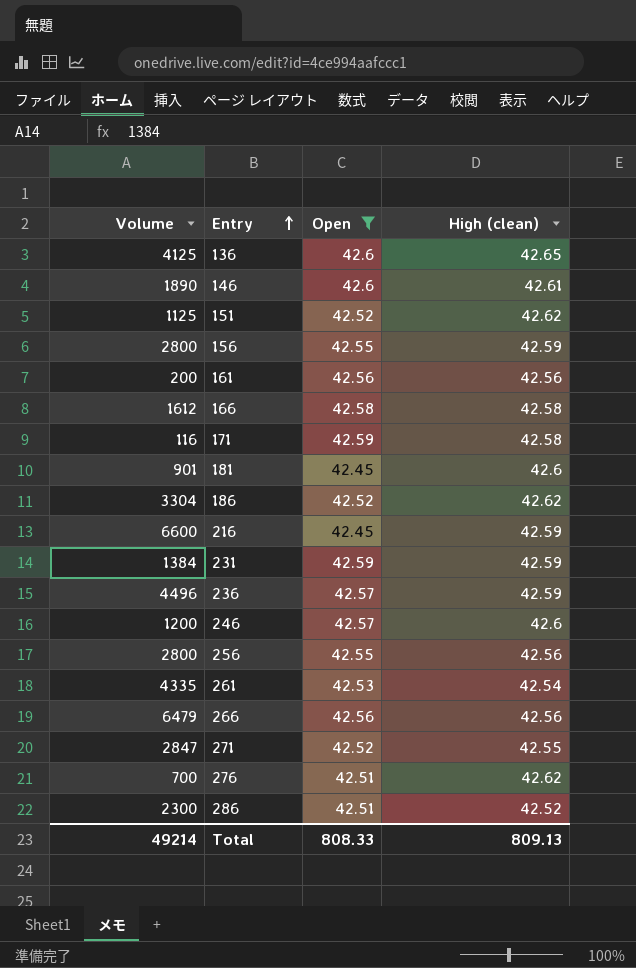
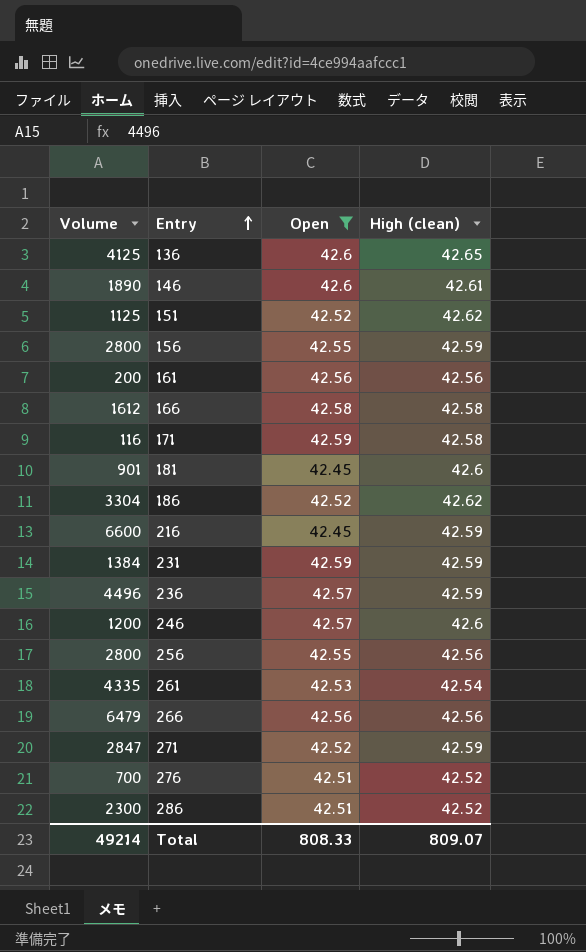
271 | High (clean): 42.55 -> 42.59
276 | High (clean): 42.62 -> 42.52
Total | High (clean): 809.13 -> 809.07

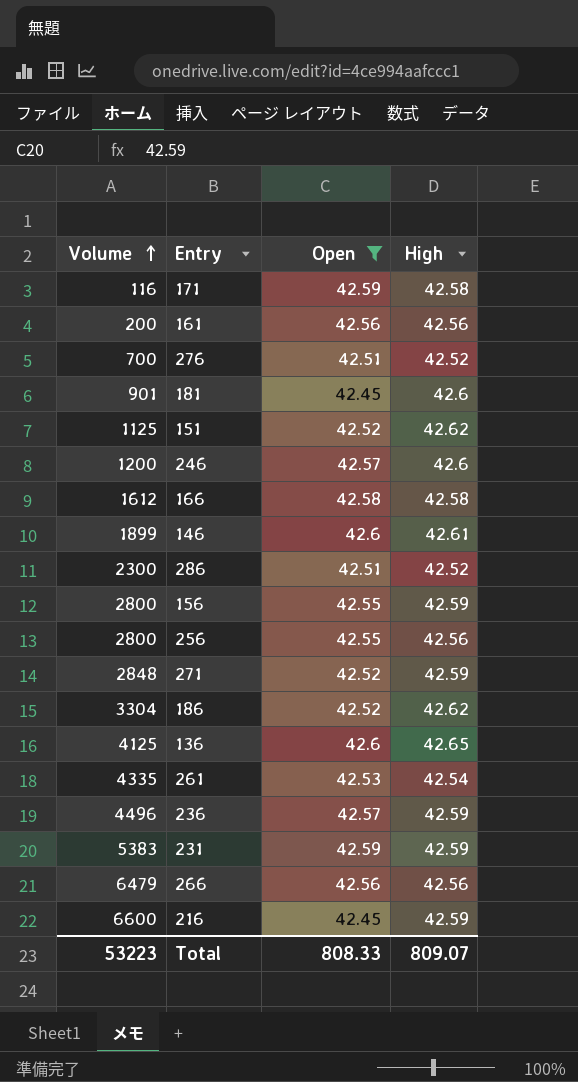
row order: Entry ascending -> Volume ascending
column name: High (clean) -> High
146 | Volume: 1890 -> 1899
271 | Volume: 2847 -> 2848
231 | Volume: 1384 -> 5383
Total | Volume: 49214 -> 53223

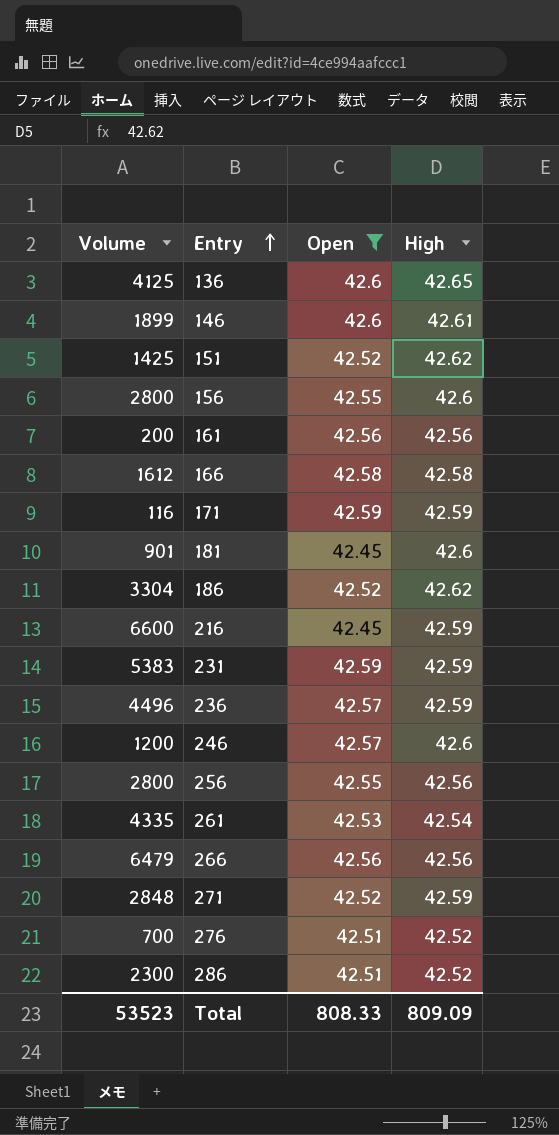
row order: Volume ascending -> Entry ascending
151 | Volume: 1125 -> 1425
156 | High: 42.59 -> 42.6
171 | High: 42.58 -> 42.59
Total | Volume: 53223 -> 53523
Total | High: 809.07 -> 809.09

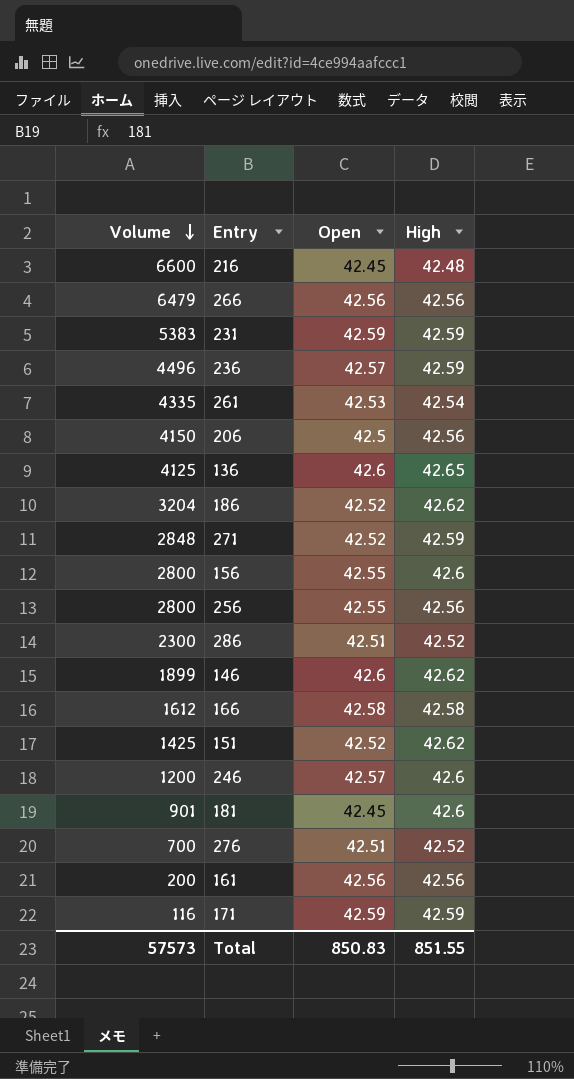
filter: Open != 42.5 -> none
row order: Entry ascending -> Volume descending
216 | High: 42.59 -> 42.48
186 | Volume: 3304 -> 3204
146 | High: 42.61 -> 42.62
Total | Volume: 53523 -> 57573
Total | Open: 808.33 -> 850.83
Total | High: 809.09 -> 851.55

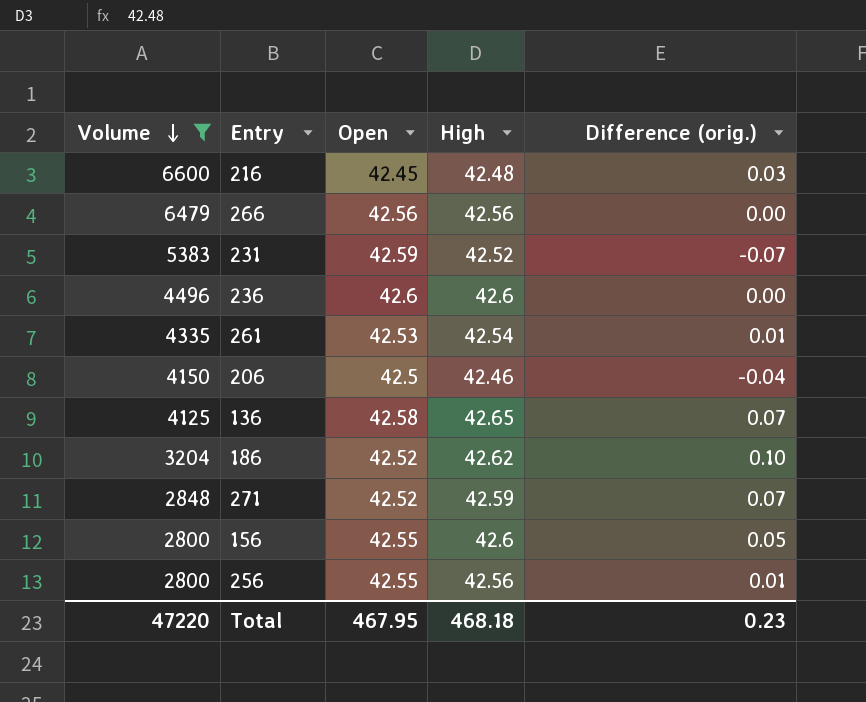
filter: none -> Volume >= 2800
column Difference (orig.) | formula: none -> [High] - [Open]
231 | High: 42.59 -> 42.52
236 | Open: 42.57 -> 42.6
236 | High: 42.59 -> 42.6
206 | High: 42.56 -> 42.46
136 | Open: 42.6 -> 42.58
Total | Volume: 57573 -> 47220
Total | Open: 850.83 -> 467.95
Total | High: 851.55 -> 468.18

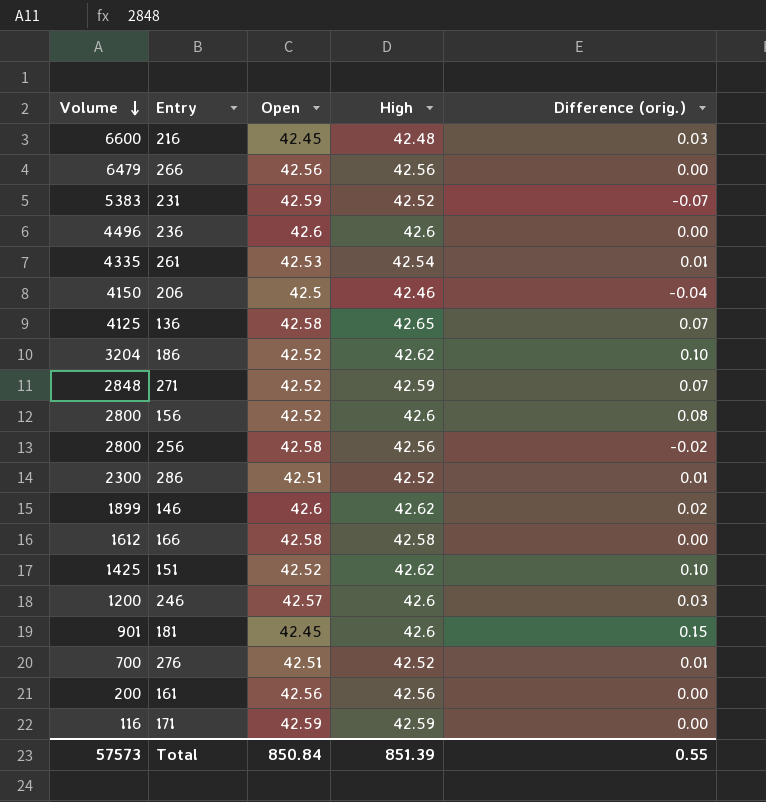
filter: Volume >= 2800 -> none
156 | Open: 42.55 -> 42.52
156 | Difference (orig.): 0.05 -> 0.08
256 | Open: 42.55 -> 42.58
256 | Difference (orig.): 0.01 -> -0.02
Total | Volume: 47220 -> 57573
Total | Open: 467.95 -> 850.84
Total | High: 468.18 -> 851.39
Total | Difference (orig.): 0.23 -> 0.55

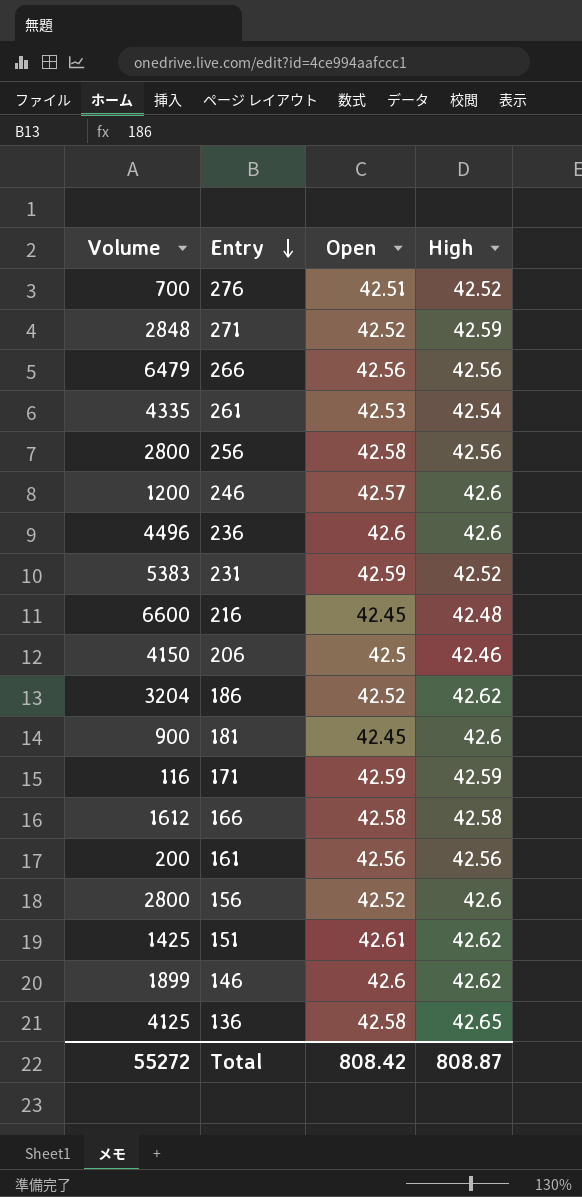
row order: Volume descending -> Entry descending
column Difference (orig.) | formula: [High] - [Open] -> none
row 286: 2300 | 42.51 | 42.52 | 0.01 -> none
181 | Volume: 901 -> 900
151 | Open: 42.52 -> 42.61
Total | Volume: 57573 -> 55272
Total | Open: 850.84 -> 808.42
Total | High: 851.39 -> 808.87

